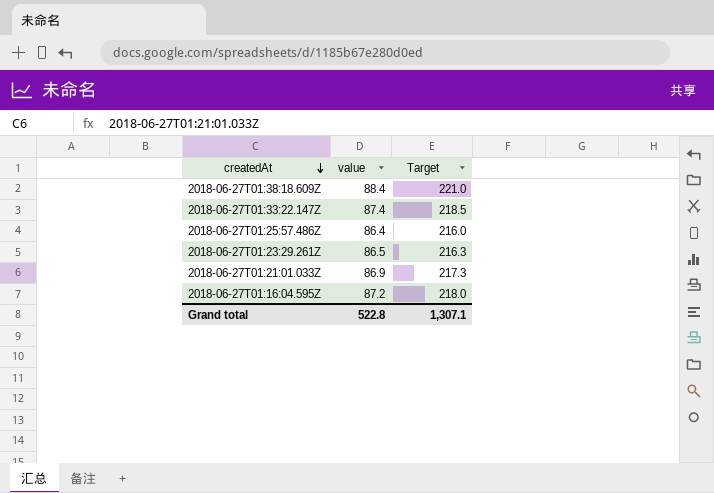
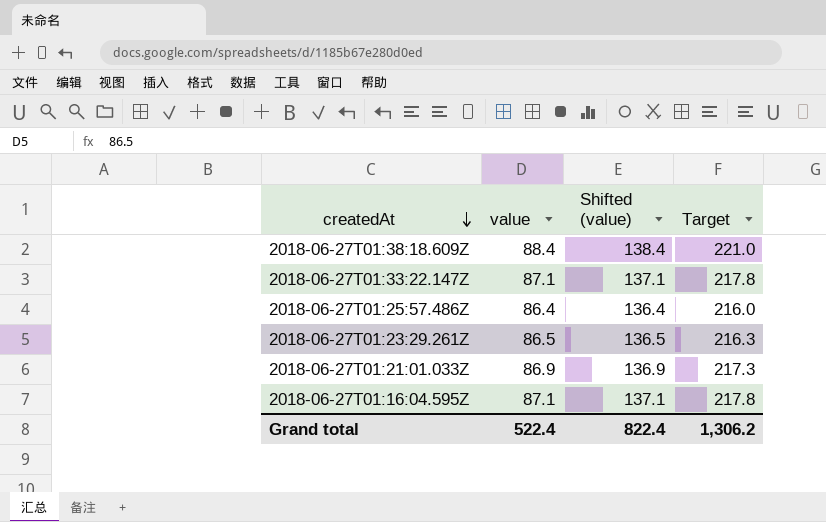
column Shifted (value) | formula: none -> [value] + 50
2018-06-27T01:33:22.147Z | value: 87.4 -> 87.1
2018-06-27T01:33:22.147Z | Target: 218.5 -> 217.8
2018-06-27T01:16:04.595Z | value: 87.2 -> 87.1
2018-06-27T01:16:04.595Z | Target: 218.0 -> 217.8
Grand total | value: 522.8 -> 522.4
Grand total | Target: 1,307.1 -> 1,306.2

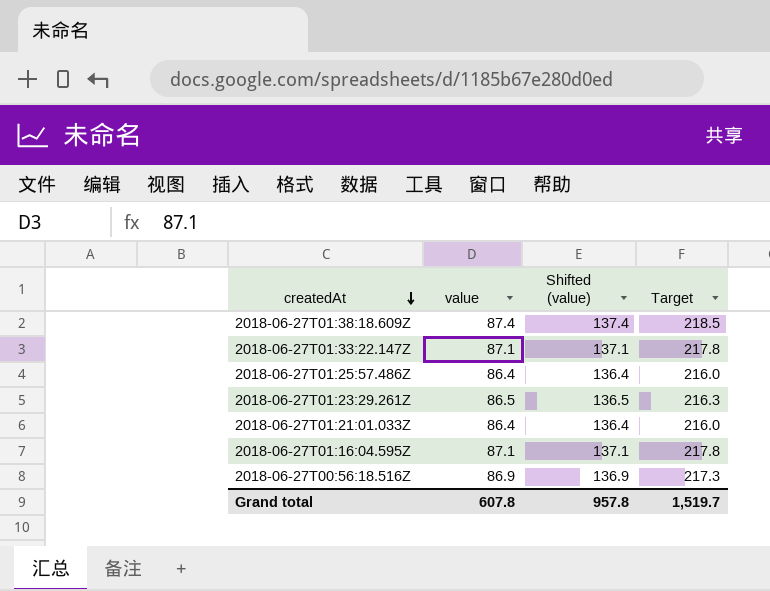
2018-06-27T01:38:18.609Z | value: 88.4 -> 87.4
2018-06-27T01:38:18.609Z | Shifted (value): 138.4 -> 137.4
2018-06-27T01:38:18.609Z | Target: 221.0 -> 218.5
2018-06-27T01:21:01.033Z | value: 86.9 -> 86.4
2018-06-27T01:21:01.033Z | Shifted (value): 136.9 -> 136.4
2018-06-27T01:21:01.033Z | Target: 217.3 -> 216.0
row 2018-06-27T00:56:18.516Z: none -> 86.9 | 136.9 | 217.3
Grand total | value: 522.4 -> 607.8
Grand total | Shifted (value): 822.4 -> 957.8
Grand total | Target: 1,306.2 -> 1,519.7

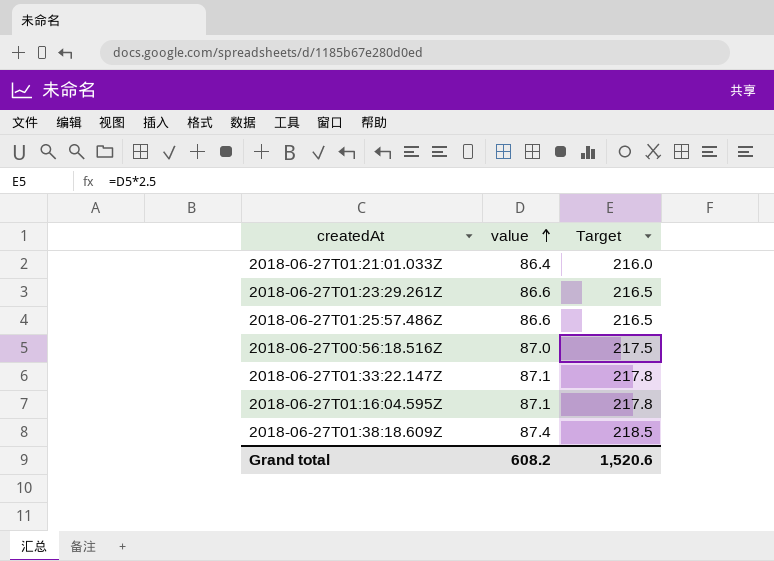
row order: createdAt descending -> value ascending
column Shifted (value) | formula: [value] + 50 -> none
2018-06-27T01:23:29.261Z | value: 86.5 -> 86.6
2018-06-27T01:23:29.261Z | Target: 216.3 -> 216.5
2018-06-27T01:25:57.486Z | value: 86.4 -> 86.6
2018-06-27T01:25:57.486Z | Target: 216.0 -> 216.5
2018-06-27T00:56:18.516Z | value: 86.9 -> 87.0
2018-06-27T00:56:18.516Z | Target: 217.3 -> 217.5
Grand total | value: 607.8 -> 608.2
Grand total | Target: 1,519.7 -> 1,520.6

